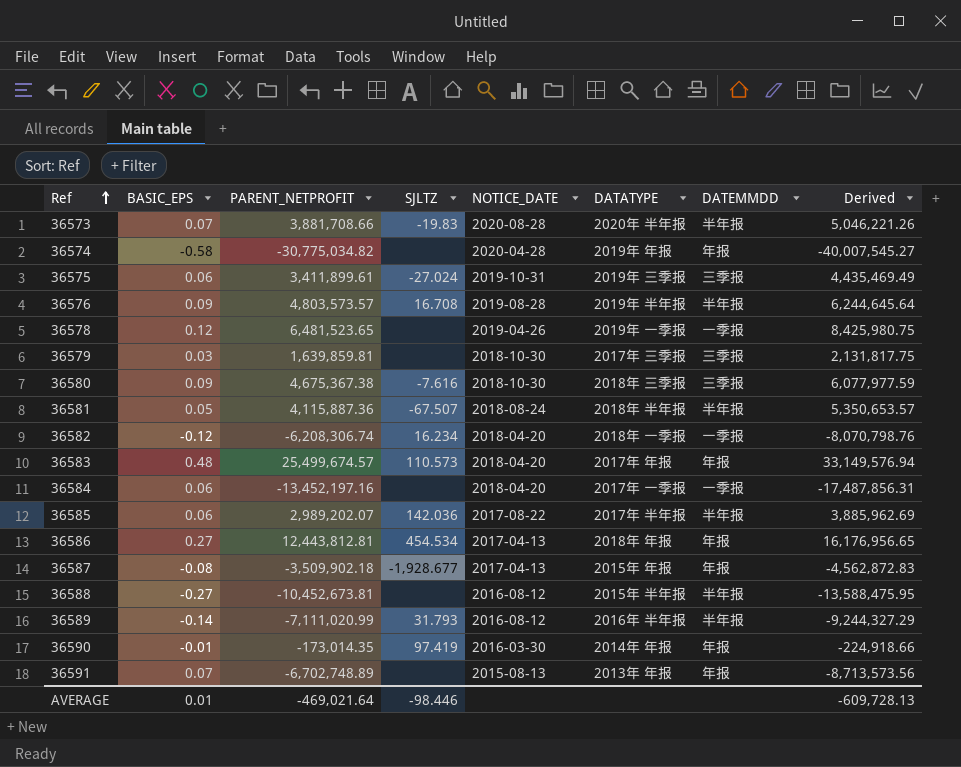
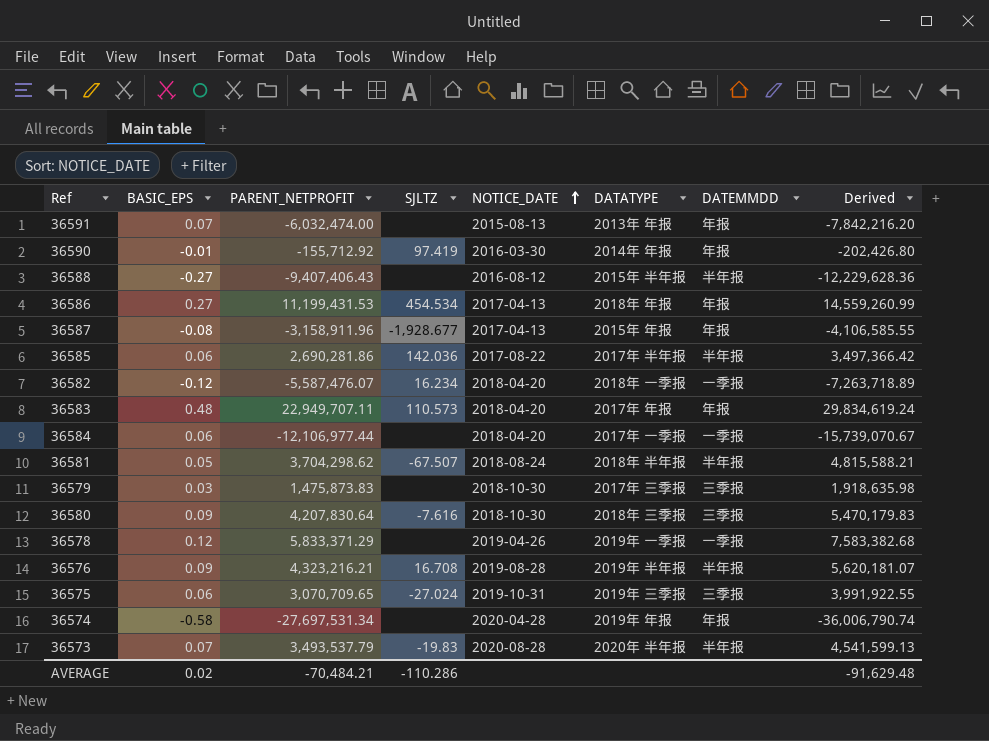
row order: Ref ascending -> NOTICE_DATE ascending
row 36589: -0.14 | -7,111,020.99 | 31.793 | 2016-08-12 | 2016年 半年报 | 半年报 | -9,244,327.29 -> none
36591 | PARENT_NETPROFIT: -6,702,748.89 -> -6,032,474.00
36591 | Derived: -8,713,573.56 -> -7,842,216.20
36590 | PARENT_NETPROFIT: -173,014.35 -> -155,712.92
36590 | Derived: -224,918.66 -> -202,426.80
36588 | PARENT_NETPROFIT: -10,452,673.81 -> -9,407,406.43
36588 | Derived: -13,588,475.95 -> -12,229,628.36
36586 | PARENT_NETPROFIT: 12,443,812.81 -> 11,199,431.53
36586 | Derived: 16,176,956.65 -> 14,559,260.99
36587 | PARENT_NETPROFIT: -3,509,902.18 -> -3,158,911.96
36587 | Derived: -4,562,872.83 -> -4,106,585.55
36585 | PARENT_NETPROFIT: 2,989,202.07 -> 2,690,281.86
36585 | Derived: 3,885,962.69 -> 3,497,366.42
36582 | PARENT_NETPROFIT: -6,208,306.74 -> -5,587,476.07
36582 | Derived: -8,070,798.76 -> -7,263,718.89
36583 | PARENT_NETPROFIT: 25,499,674.57 -> 22,949,707.11
36583 | Derived: 33,149,576.94 -> 29,834,619.24
36584 | PARENT_NETPROFIT: -13,452,197.16 -> -12,106,977.44
36584 | Derived: -17,487,856.31 -> -15,739,070.67
36581 | PARENT_NETPROFIT: 4,115,887.36 -> 3,704,298.62
36581 | Derived: 5,350,653.57 -> 4,815,588.21
36579 | PARENT_NETPROFIT: 1,639,859.81 -> 1,475,873.83
36579 | Derived: 2,131,817.75 -> 1,918,635.98
36580 | PARENT_NETPROFIT: 4,675,367.38 -> 4,207,830.64
36580 | Derived: 6,077,977.59 -> 5,470,179.83
36578 | PARENT_NETPROFIT: 6,481,523.65 -> 5,833,371.29
36578 | Derived: 8,425,980.75 -> 7,583,382.68
36576 | PARENT_NETPROFIT: 4,803,573.57 -> 4,323,216.21
36576 | Derived: 6,244,645.64 -> 5,620,181.07
36575 | PARENT_NETPROFIT: 3,411,899.61 -> 3,070,709.65
36575 | Derived: 4,435,469.49 -> 3,991,922.55
36574 | PARENT_NETPROFIT: -30,775,034.82 -> -27,697,531.34
36574 | Derived: -40,007,545.27 -> -36,006,790.74
36573 | PARENT_NETPROFIT: 3,881,708.66 -> 3,493,537.79
36573 | Derived: 5,046,221.26 -> 4,541,599.13
AVERAGE | BASIC_EPS: 0.01 -> 0.02
AVERAGE | PARENT_NETPROFIT: -469,021.64 -> -70,484.21
AVERAGE | SJLTZ: -98.446 -> -110.286
AVERAGE | Derived: -609,728.13 -> -91,629.48

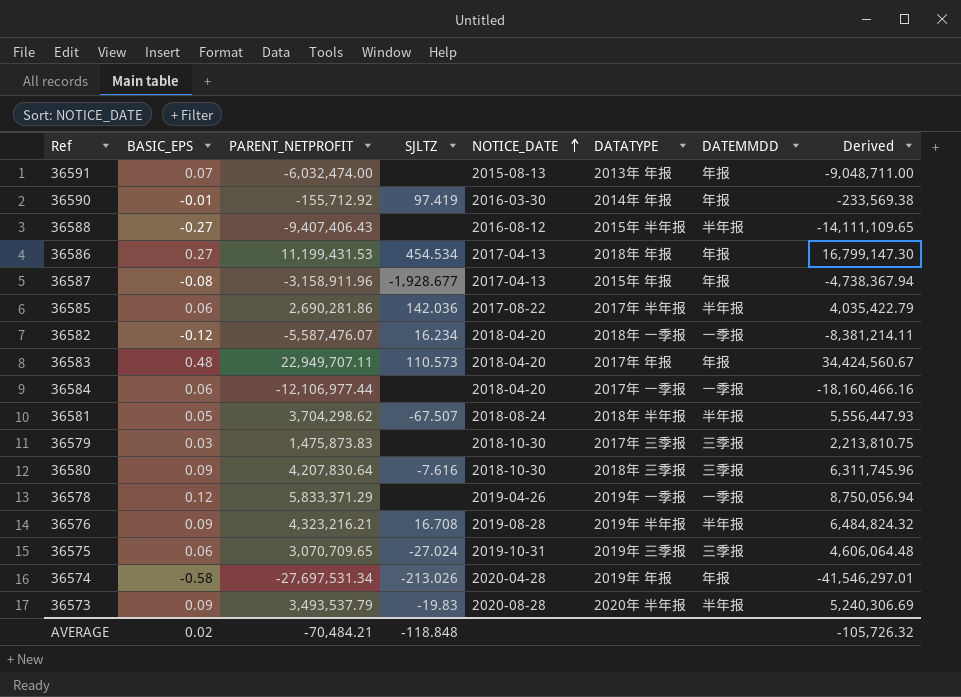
column Derived | formula: [PARENT_NETPROFIT] * 1.3 -> [PARENT_NETPROFIT] * 1.5
36574 | SJLTZ: none -> -213.026
36573 | BASIC_EPS: 0.07 -> 0.09
AVERAGE | SJLTZ: -110.286 -> -118.848
AVERAGE | Derived: -91,629.48 -> -105,726.32

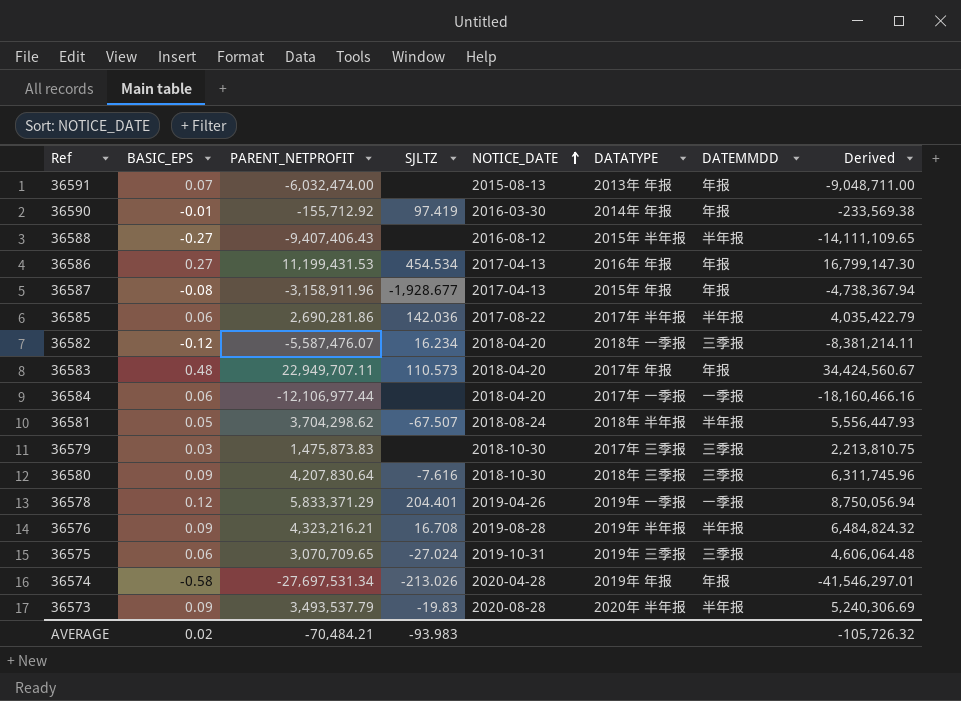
36586 | DATATYPE: 2018年 年报 -> 2016年 年报
36582 | DATEMMDD: 一季报 -> 三季报
36578 | SJLTZ: none -> 204.401
AVERAGE | SJLTZ: -118.848 -> -93.983

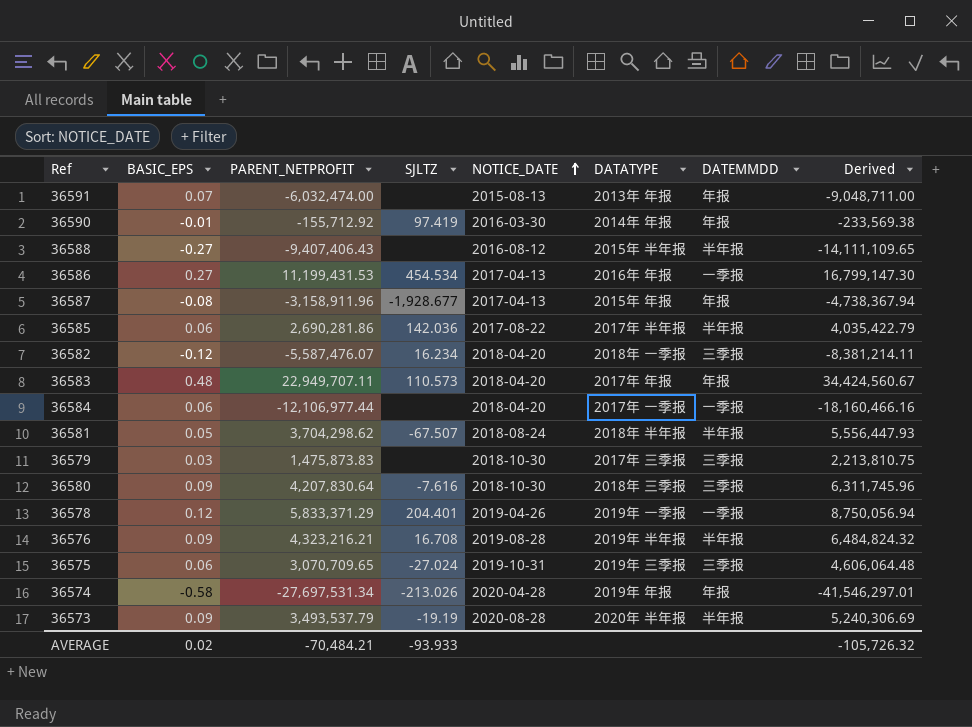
36586 | DATEMMDD: 年报 -> 一季报
36573 | SJLTZ: -19.83 -> -19.19
AVERAGE | SJLTZ: -93.983 -> -93.933

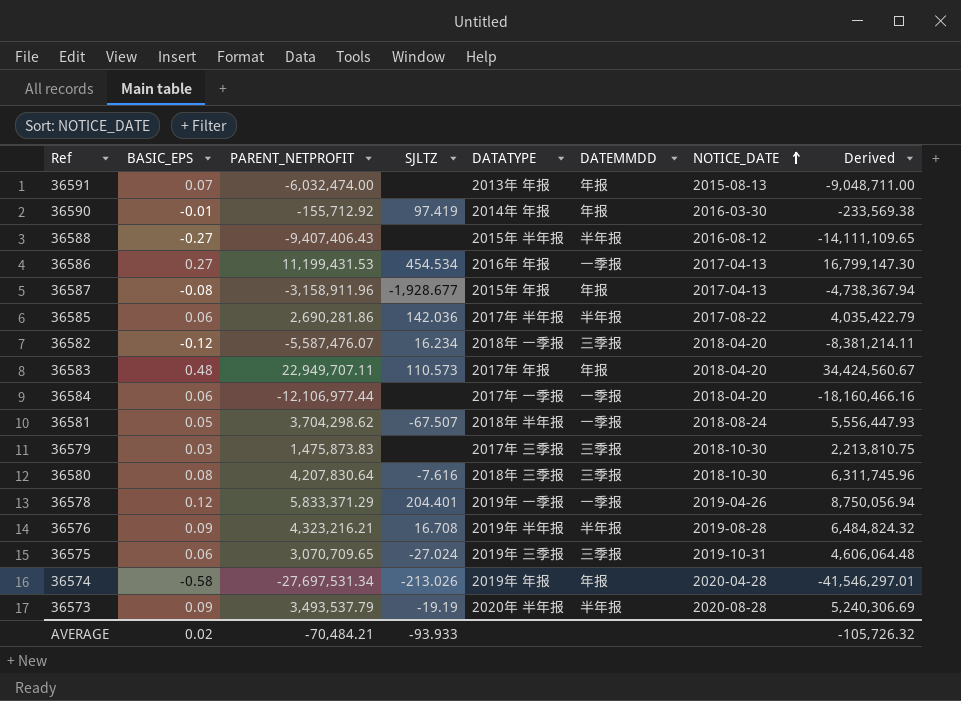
column NOTICE_DATE | position: 5 -> 7
36581 | DATEMMDD: 半年报 -> 一季报
36580 | BASIC_EPS: 0.09 -> 0.08

